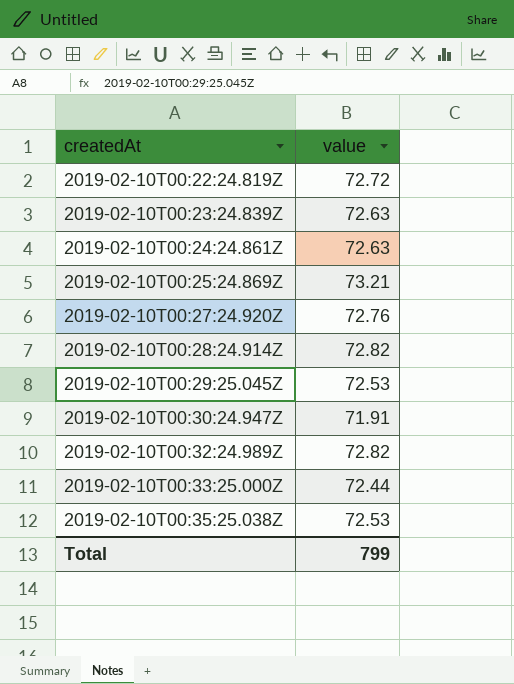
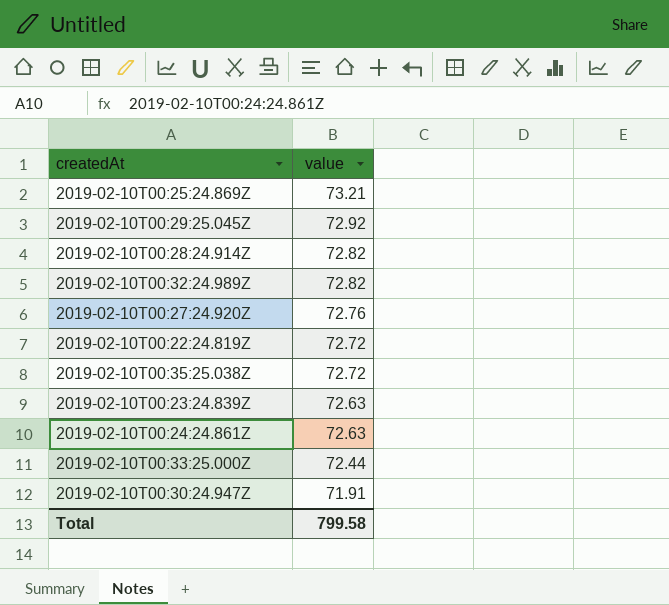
row order: createdAt ascending -> value descending
2019-02-10T00:29:25.045Z | value: 72.53 -> 72.92
2019-02-10T00:35:25.038Z | value: 72.53 -> 72.72
Total | value: 799 -> 799.58

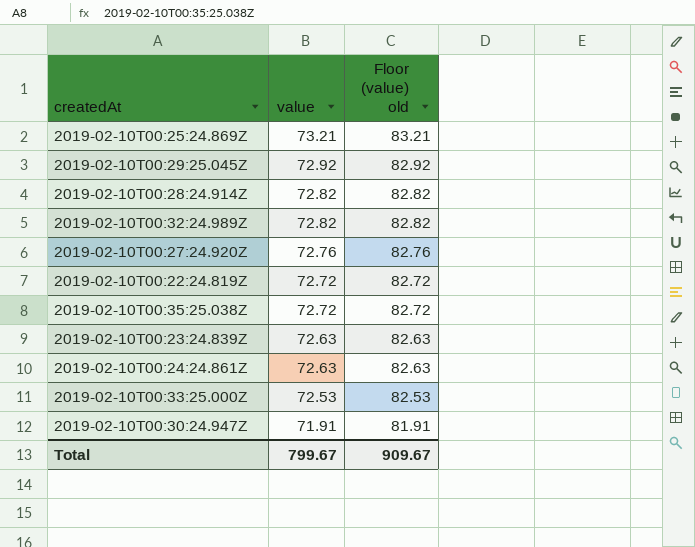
column Floor (value) old | formula: none -> [value] + 10
2019-02-10T00:33:25.000Z | value: 72.44 -> 72.53
Total | value: 799.58 -> 799.67

